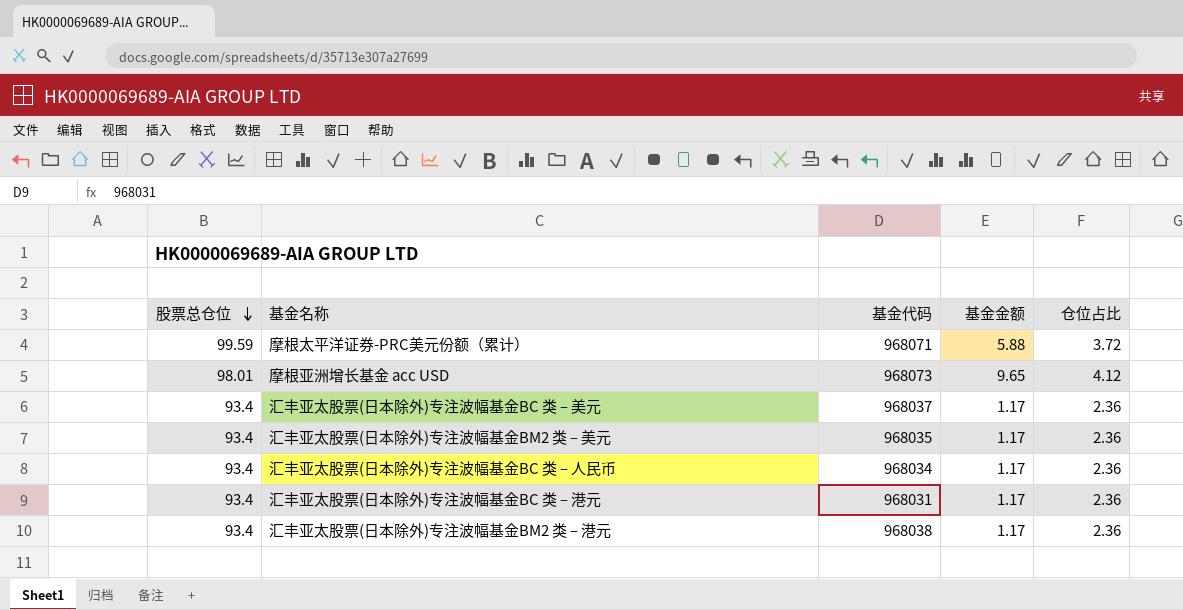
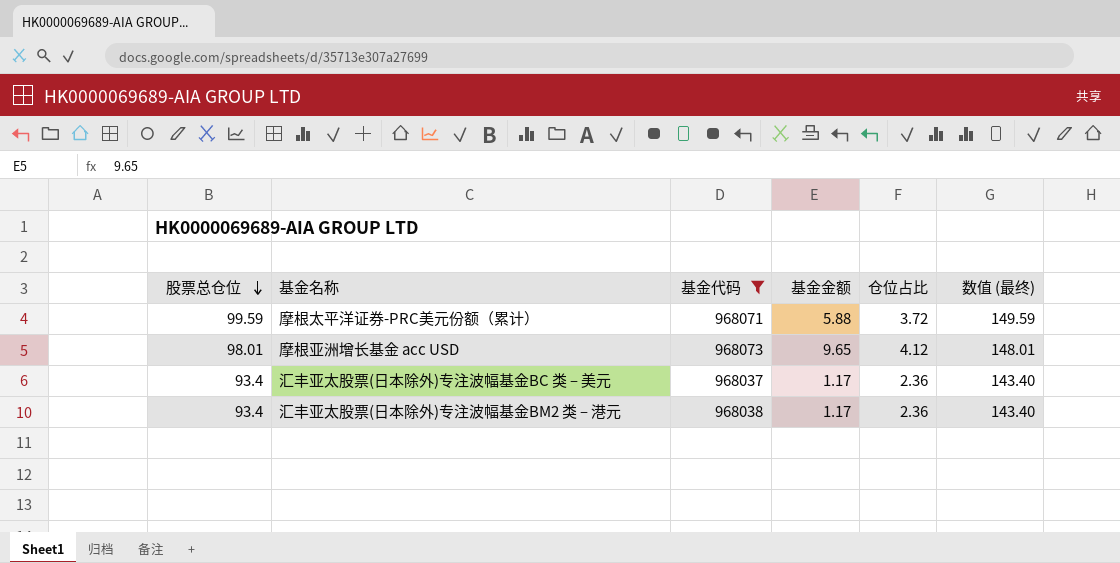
filter: none -> 基金代码 >= 968037
column 数值 (最终) | formula: none -> [股票总仓位] + 50

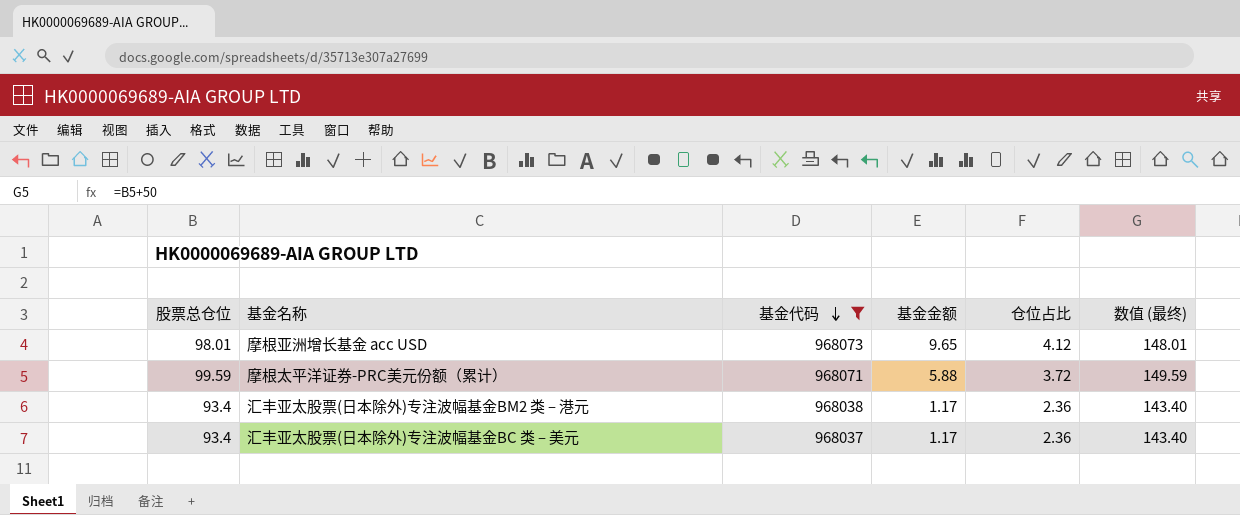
row order: 股票总仓位 descending -> 基金代码 descending

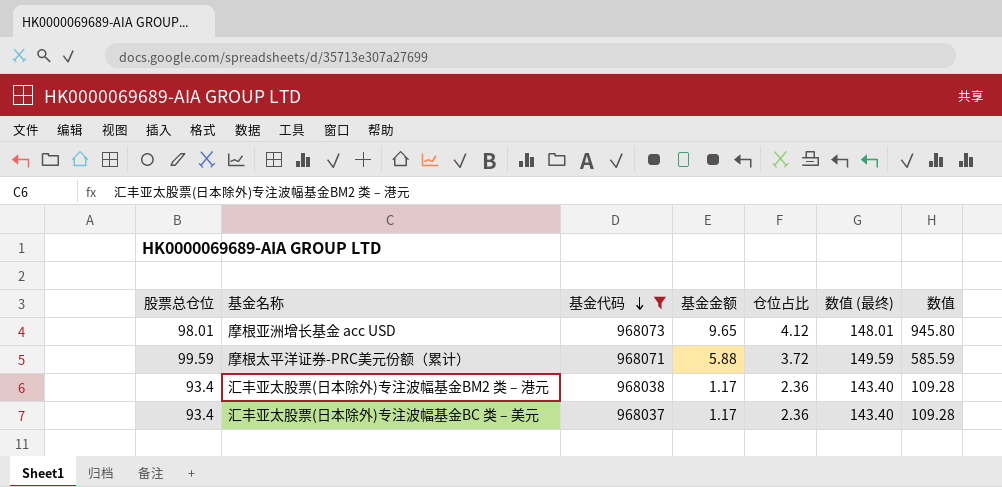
column 数值 | formula: none -> [股票总仓位] * [基金金额]

